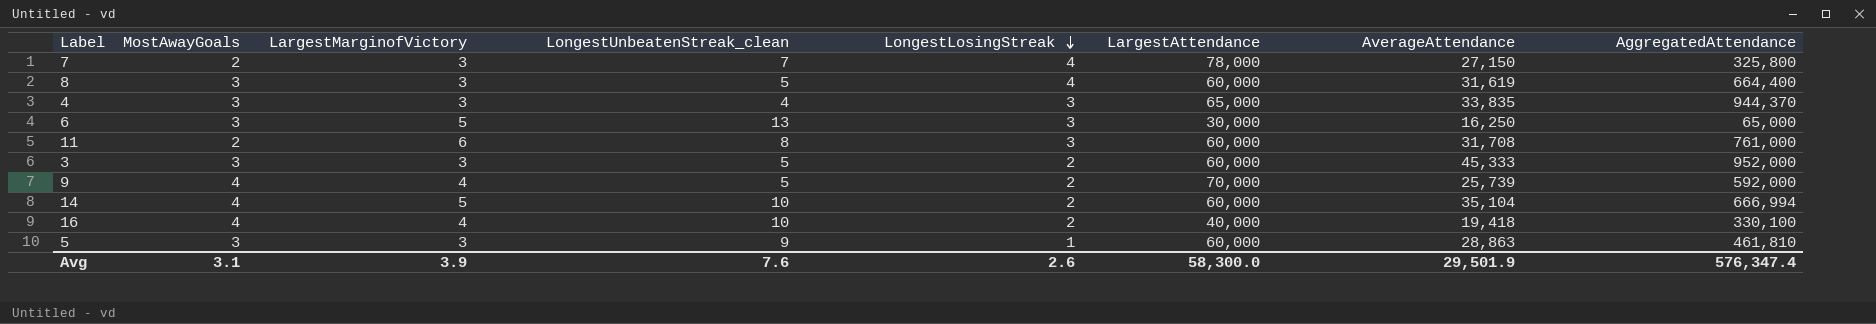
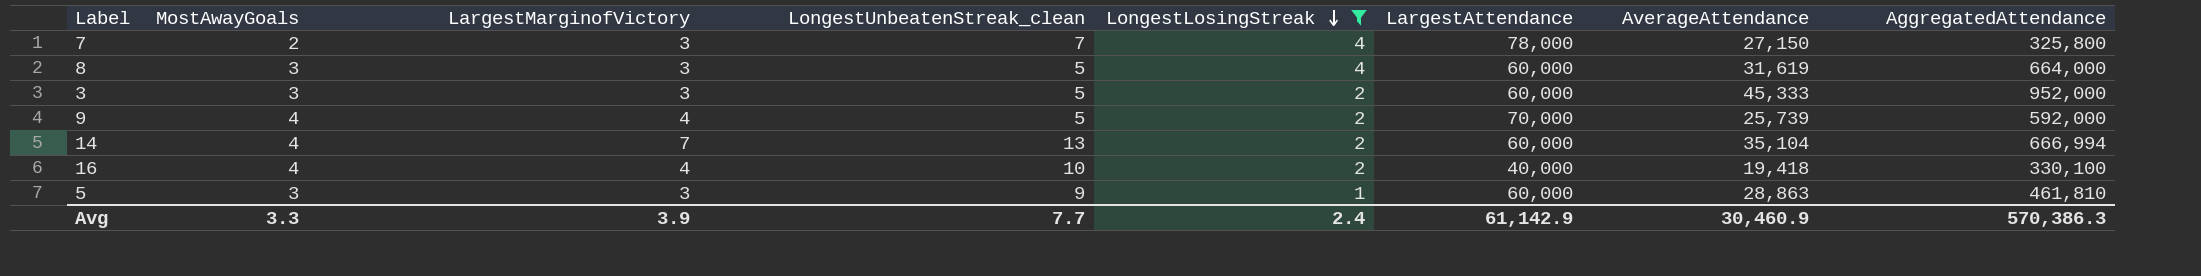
filter: none -> LongestLosingStreak != 3
8 | AggregatedAttendance: 664,400 -> 664,000
14 | LargestMarginofVictory: 5 -> 7
14 | LongestUnbeatenStreak_clean: 10 -> 13
Avg | MostAwayGoals: 3.1 -> 3.3
Avg | LongestUnbeatenStreak_clean: 7.6 -> 7.7
Avg | LongestLosingStreak: 2.6 -> 2.4
Avg | LargestAttendance: 58,300.0 -> 61,142.9
Avg | AverageAttendance: 29,501.9 -> 30,460.9
Avg | AggregatedAttendance: 576,347.4 -> 570,386.3

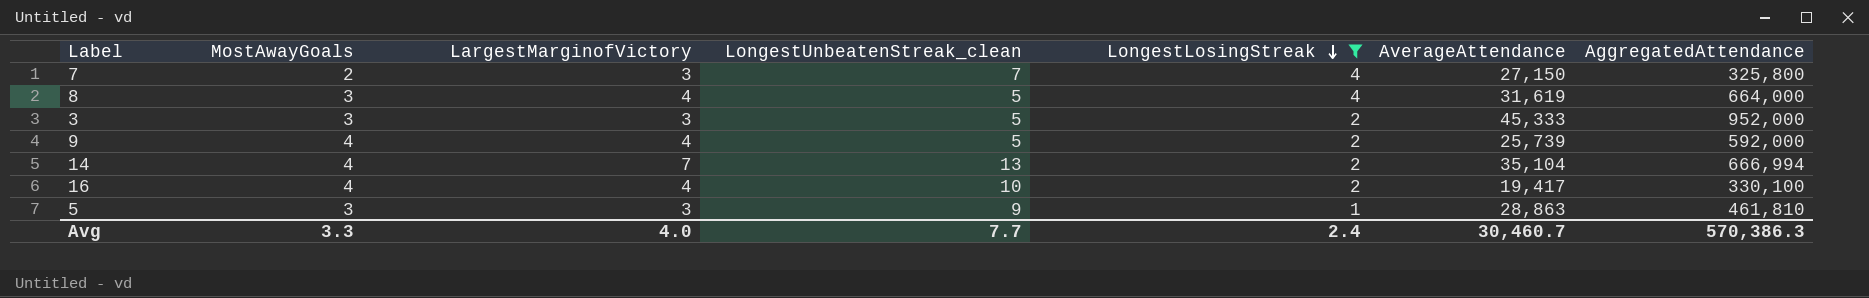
column LargestAttendance | position: 6 -> none
8 | LargestMarginofVictory: 3 -> 4
16 | AverageAttendance: 19,418 -> 19,417
Avg | LargestMarginofVictory: 3.9 -> 4.0
Avg | AverageAttendance: 30,460.9 -> 30,460.7

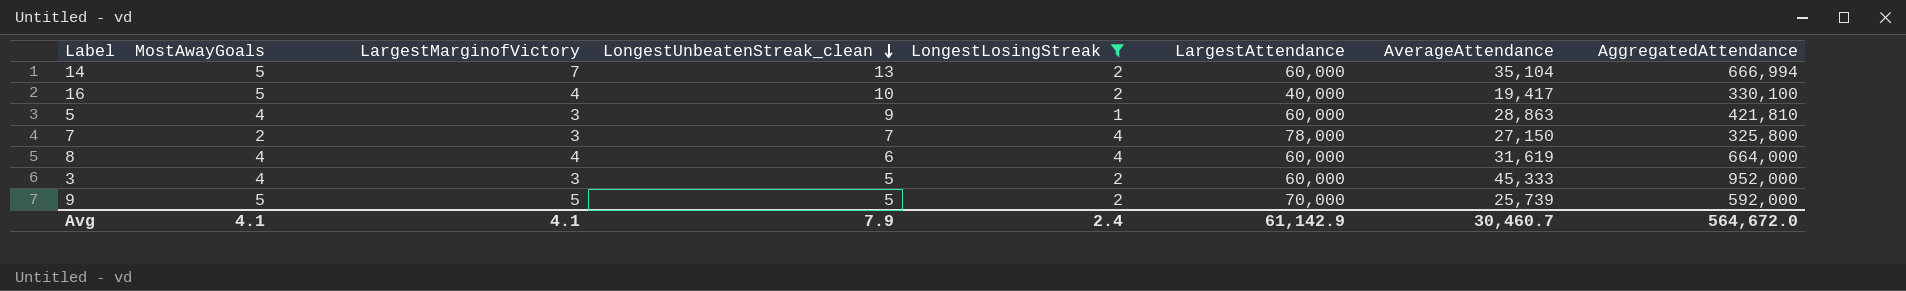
row order: LongestLosingStreak descending -> LongestUnbeatenStreak_clean descending
column LargestAttendance | position: none -> 6
14 | MostAwayGoals: 4 -> 5
16 | MostAwayGoals: 4 -> 5
5 | MostAwayGoals: 3 -> 4
5 | AggregatedAttendance: 461,810 -> 421,810
8 | MostAwayGoals: 3 -> 4
8 | LongestUnbeatenStreak_clean: 5 -> 6
3 | MostAwayGoals: 3 -> 4
9 | MostAwayGoals: 4 -> 5
9 | LargestMarginofVictory: 4 -> 5
Avg | MostAwayGoals: 3.3 -> 4.1
Avg | LargestMarginofVictory: 4.0 -> 4.1
Avg | LongestUnbeatenStreak_clean: 7.7 -> 7.9
Avg | AggregatedAttendance: 570,386.3 -> 564,672.0

